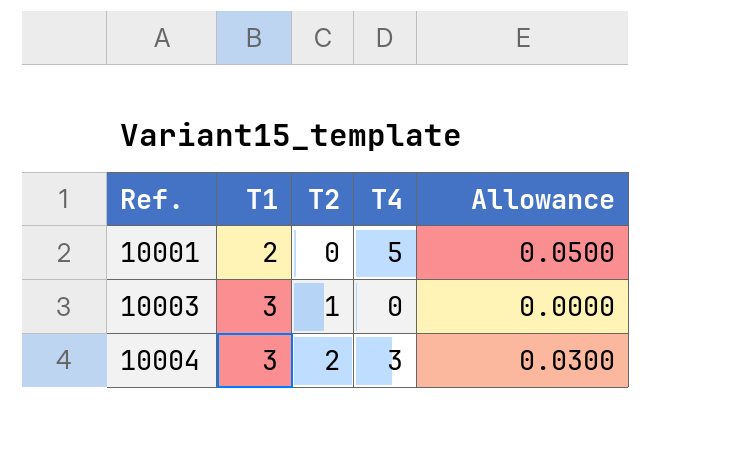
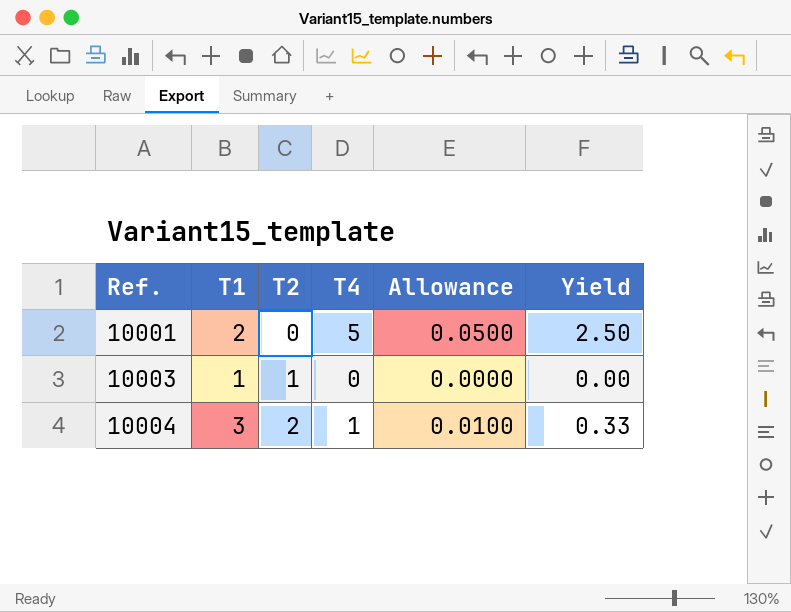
column Yield | formula: none -> [Т4] / [Т1]
10003 | Т1: 3 -> 1
10004 | Т4: 3 -> 1
10004 | Allowance: 0.0300 -> 0.0100

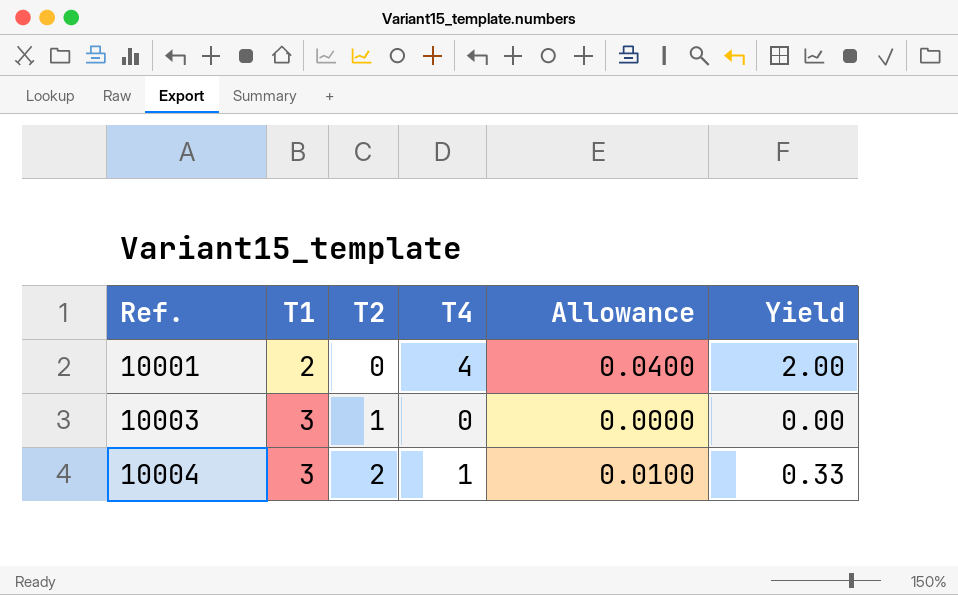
10001 | Т4: 5 -> 4
10001 | Allowance: 0.0500 -> 0.0400
10001 | Yield: 2.50 -> 2.00
10003 | Т1: 1 -> 3

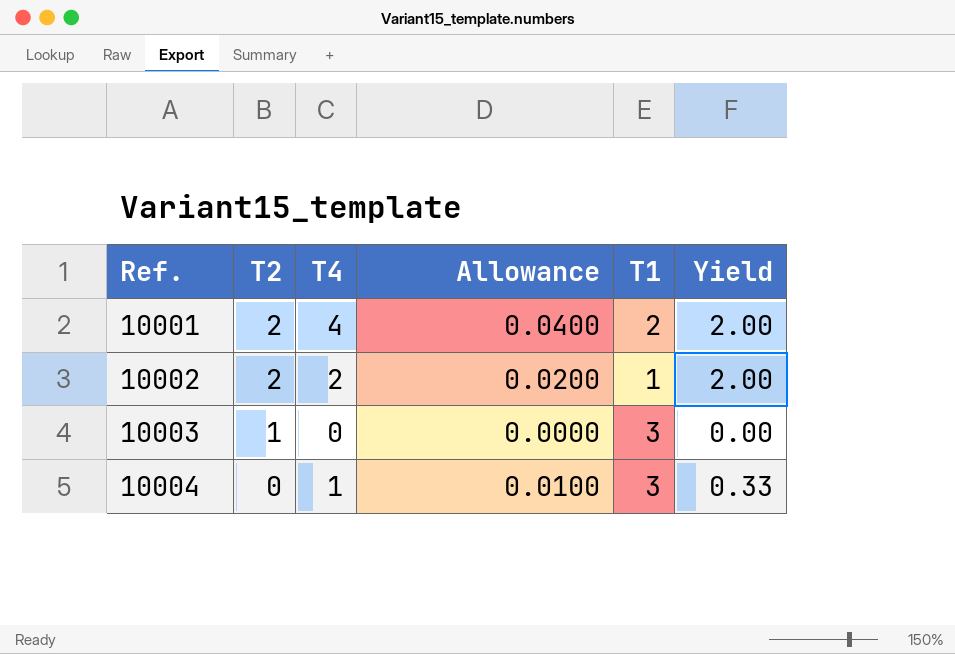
column Т1 | position: 2 -> 5
10001 | Т2: 0 -> 2
row 10002: none -> 2 | 2 | 0.0200 | 1 | 2.00
10004 | Т2: 2 -> 0

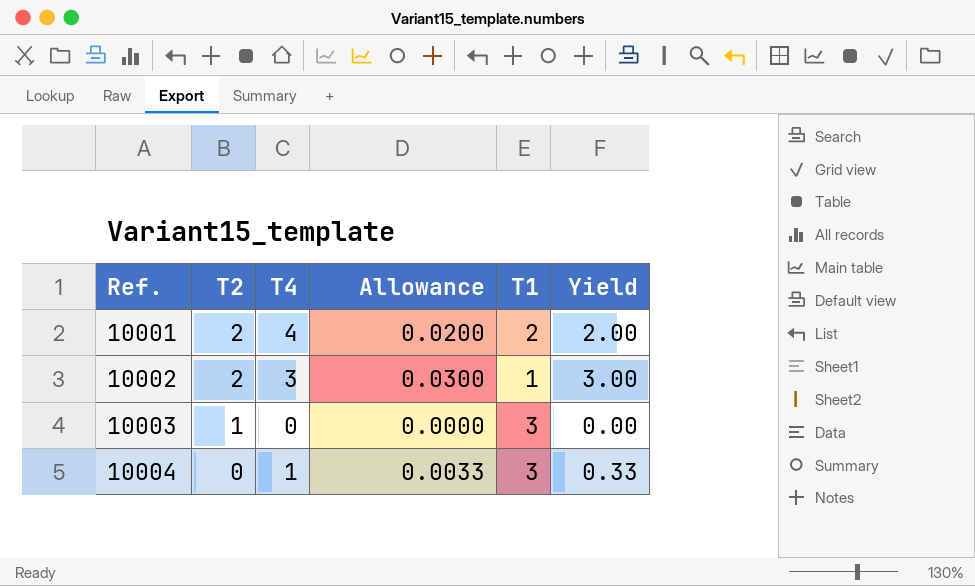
column Allowance | formula: [Т4] * 0.01 -> [Yield] * 0.01
10002 | Т4: 2 -> 3
10002 | Yield: 2.00 -> 3.00

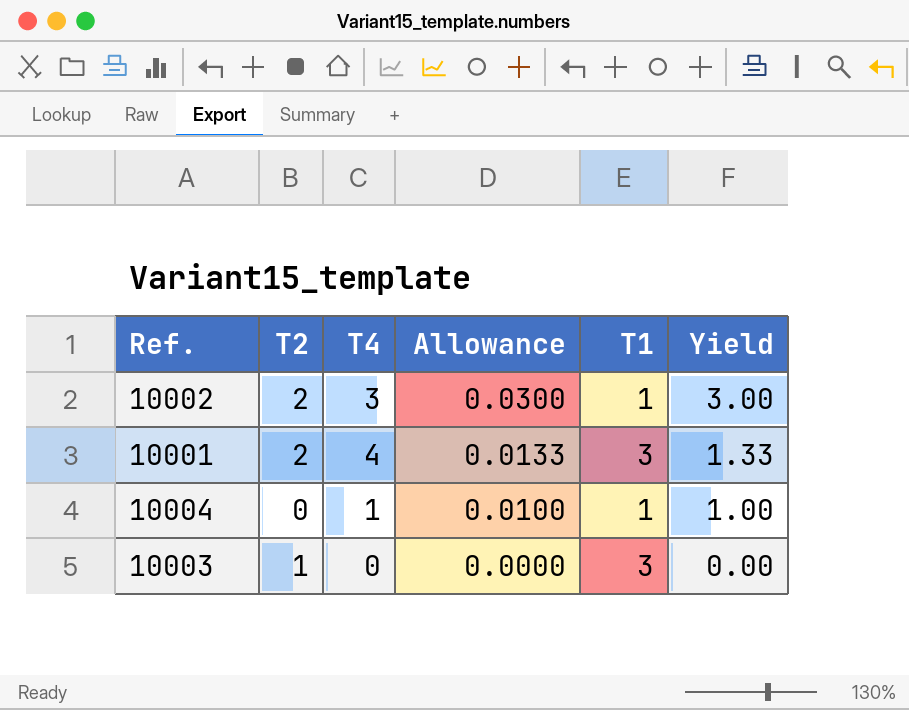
row order: Ref. ascending -> Allowance descending
10001 | Allowance: 0.0200 -> 0.0133
10001 | Т1: 2 -> 3
10001 | Yield: 2.00 -> 1.33
10004 | Allowance: 0.0033 -> 0.0100
10004 | Т1: 3 -> 1
10004 | Yield: 0.33 -> 1.00

